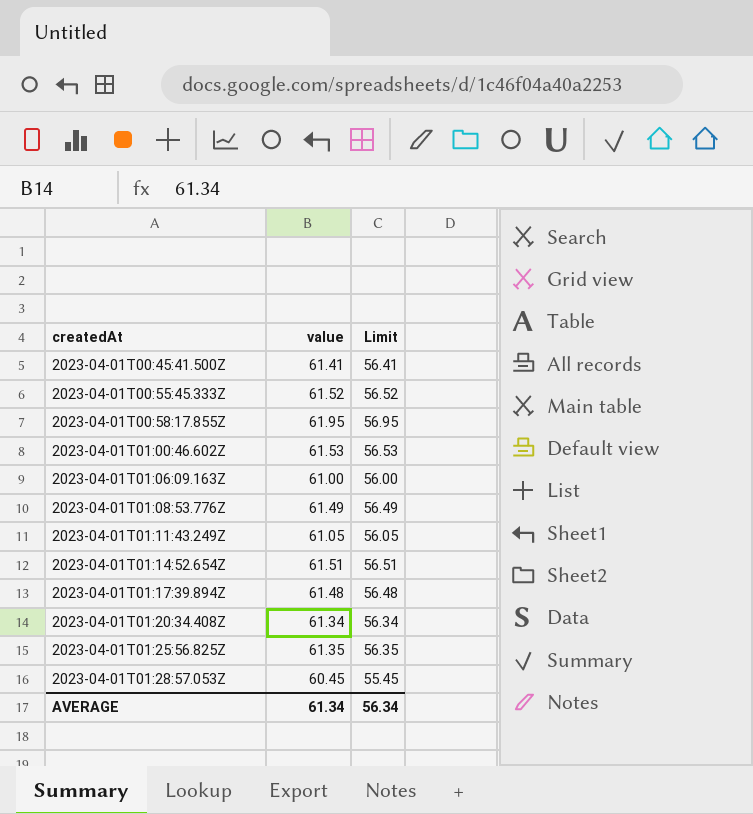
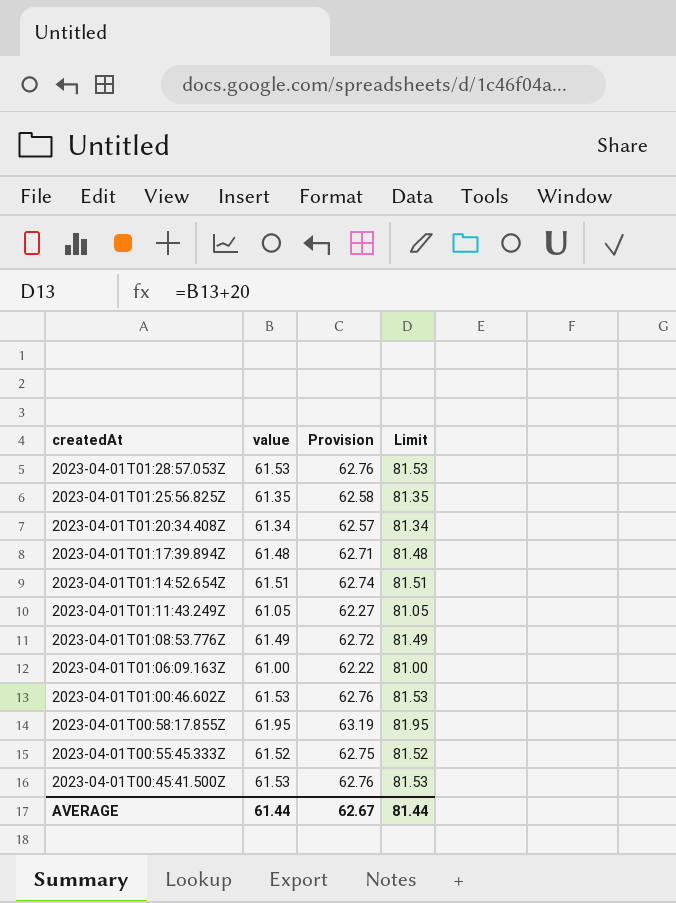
row order: createdAt ascending -> createdAt descending
column Provision | formula: none -> [value] * 1.02
column Limit | formula: [value] - 5 -> [value] + 20
2023-04-01T01:28:57.053Z | value: 60.45 -> 61.53
2023-04-01T00:45:41.500Z | value: 61.41 -> 61.53
AVERAGE | value: 61.34 -> 61.44
AVERAGE | Limit: 56.34 -> 81.44

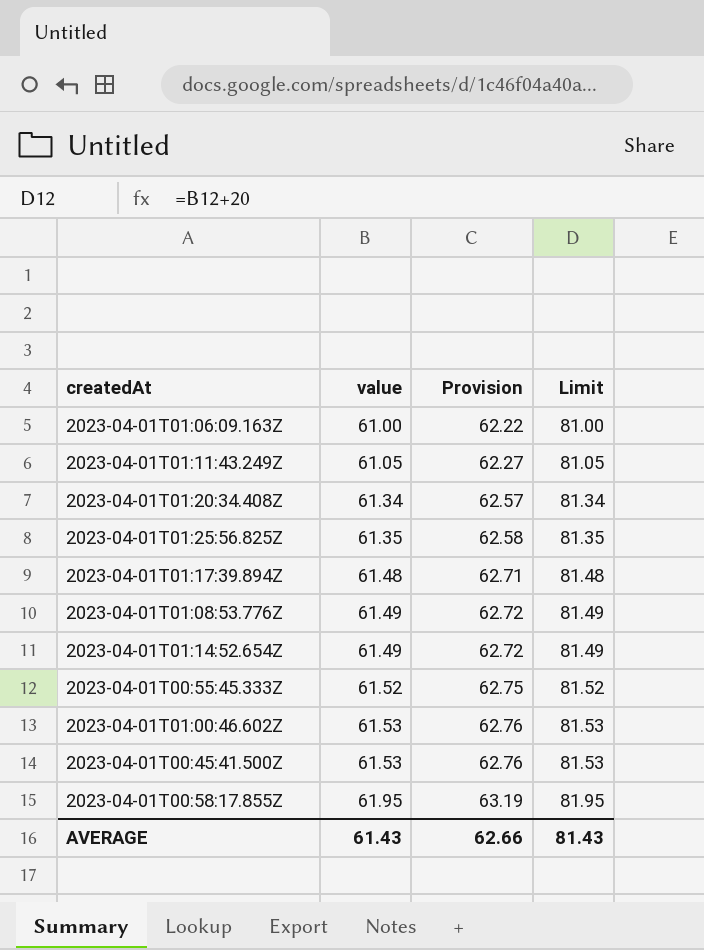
row order: createdAt descending -> value ascending
row 2023-04-01T01:28:57.053Z: 61.53 | 62.76 | 81.53 -> none
2023-04-01T01:14:52.654Z | value: 61.51 -> 61.49
2023-04-01T01:14:52.654Z | Provision: 62.74 -> 62.72
2023-04-01T01:14:52.654Z | Limit: 81.51 -> 81.49
AVERAGE | value: 61.44 -> 61.43
AVERAGE | Provision: 62.67 -> 62.66
AVERAGE | Limit: 81.44 -> 81.43

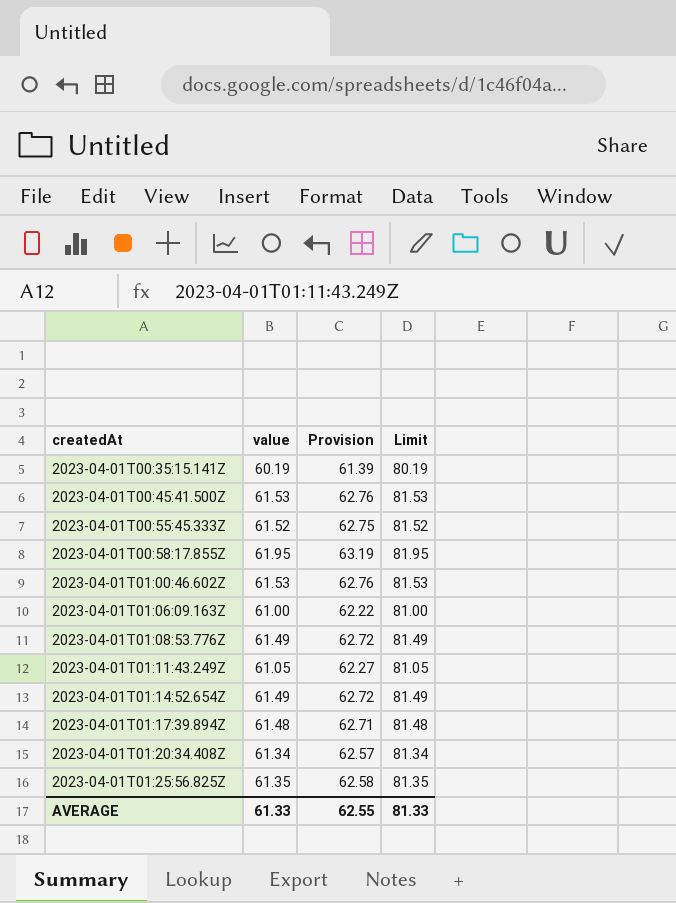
row order: value ascending -> createdAt ascending
row 2023-04-01T00:35:15.141Z: none -> 60.19 | 61.39 | 80.19
AVERAGE | value: 61.43 -> 61.33
AVERAGE | Provision: 62.66 -> 62.55
AVERAGE | Limit: 81.43 -> 81.33

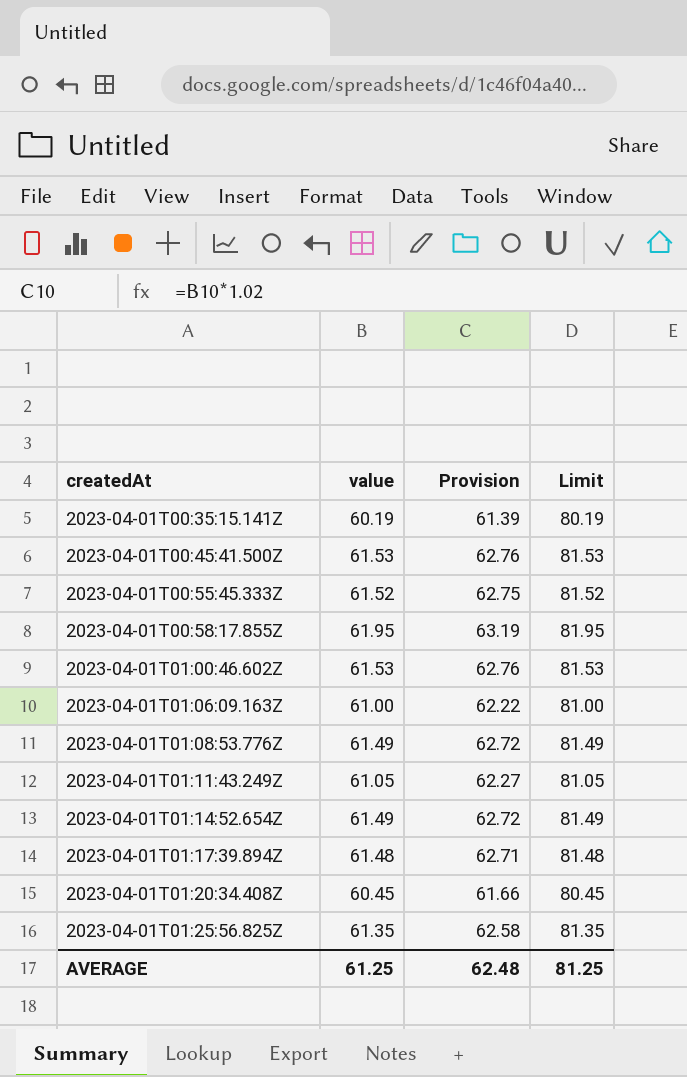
2023-04-01T01:20:34.408Z | value: 61.34 -> 60.45
2023-04-01T01:20:34.408Z | Provision: 62.57 -> 61.66
2023-04-01T01:20:34.408Z | Limit: 81.34 -> 80.45
AVERAGE | value: 61.33 -> 61.25
AVERAGE | Provision: 62.55 -> 62.48
AVERAGE | Limit: 81.33 -> 81.25

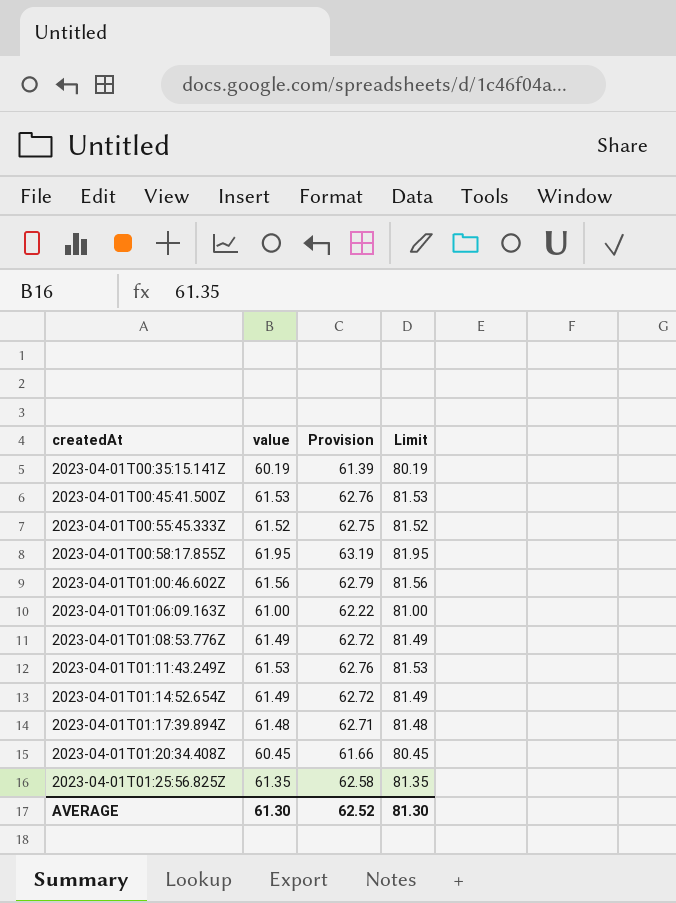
2023-04-01T01:00:46.602Z | value: 61.53 -> 61.56
2023-04-01T01:00:46.602Z | Provision: 62.76 -> 62.79
2023-04-01T01:00:46.602Z | Limit: 81.53 -> 81.56
2023-04-01T01:11:43.249Z | value: 61.05 -> 61.53
2023-04-01T01:11:43.249Z | Provision: 62.27 -> 62.76
2023-04-01T01:11:43.249Z | Limit: 81.05 -> 81.53
AVERAGE | value: 61.25 -> 61.30
AVERAGE | Provision: 62.48 -> 62.52
AVERAGE | Limit: 81.25 -> 81.30

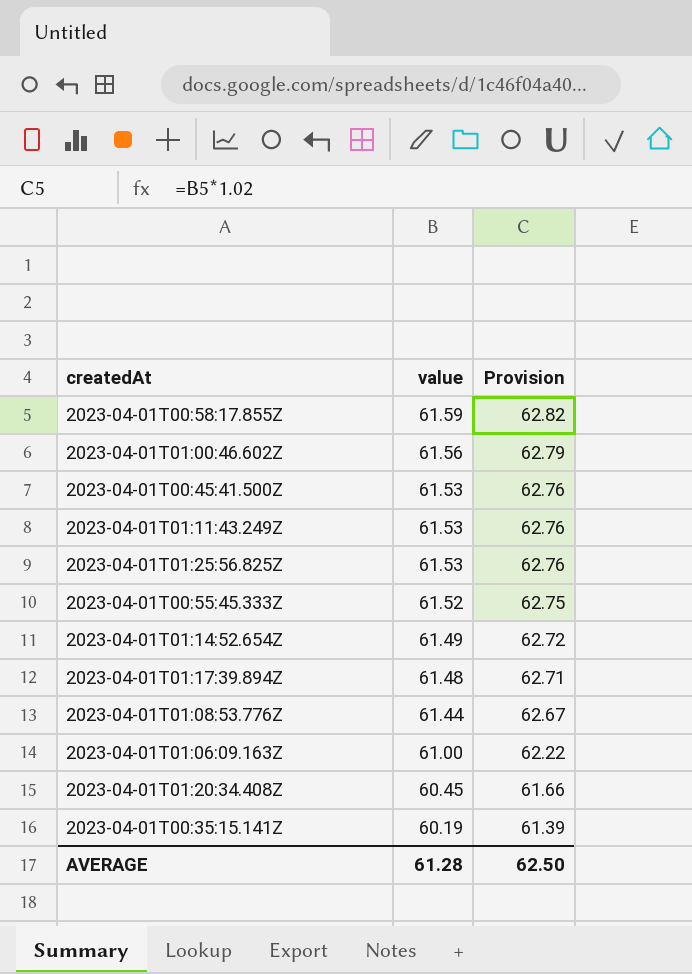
row order: createdAt ascending -> value descending
column Limit | formula: [value] + 20 -> none
2023-04-01T00:58:17.855Z | value: 61.95 -> 61.59
2023-04-01T00:58:17.855Z | Provision: 63.19 -> 62.82
2023-04-01T01:25:56.825Z | value: 61.35 -> 61.53
2023-04-01T01:25:56.825Z | Provision: 62.58 -> 62.76
2023-04-01T01:08:53.776Z | value: 61.49 -> 61.44
2023-04-01T01:08:53.776Z | Provision: 62.72 -> 62.67
AVERAGE | value: 61.30 -> 61.28
AVERAGE | Provision: 62.52 -> 62.50

